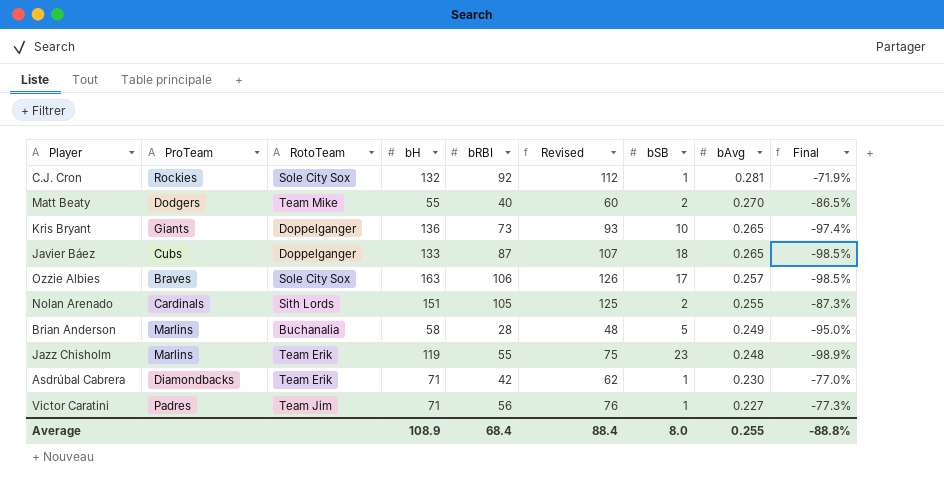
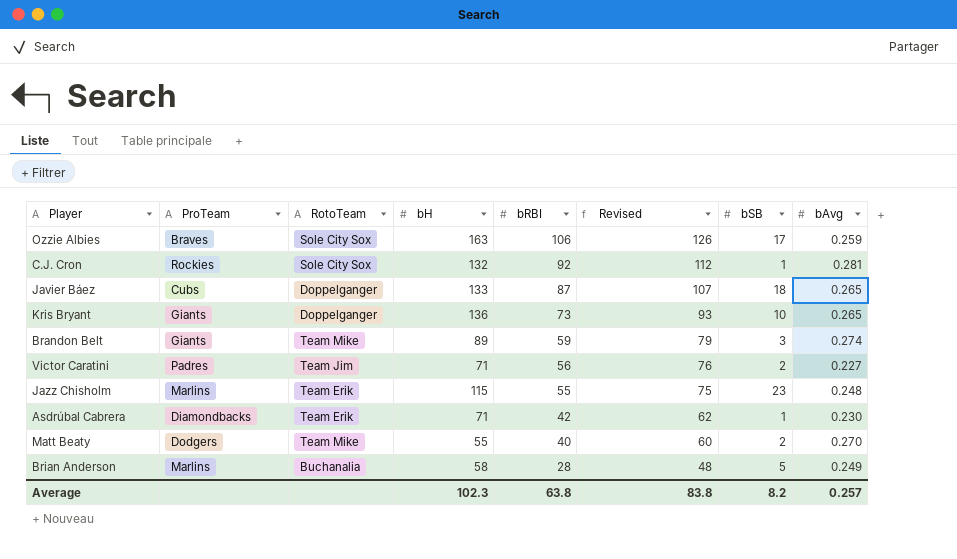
row order: bAvg descending -> bRBI descending
column Final | formula: ([bAvg] - [bSB]) / [bSB] -> none
row Nolan Arenado: Cardinals | Sith Lords | 151 | 105 | 125 | 2 | 0.255 | -87.3% -> none
Ozzie Albies | bAvg: 0.257 -> 0.259
row Brandon Belt: none -> Giants | Team Mike | 89 | 59 | 79 | 3 | 0.274
Victor Caratini | bSB: 1 -> 2
Jazz Chisholm | bH: 119 -> 115
Average | bH: 108.9 -> 102.3
Average | bRBI: 68.4 -> 63.8
Average | Revised: 88.4 -> 83.8
Average | bSB: 8.0 -> 8.2
Average | bAvg: 0.255 -> 0.257

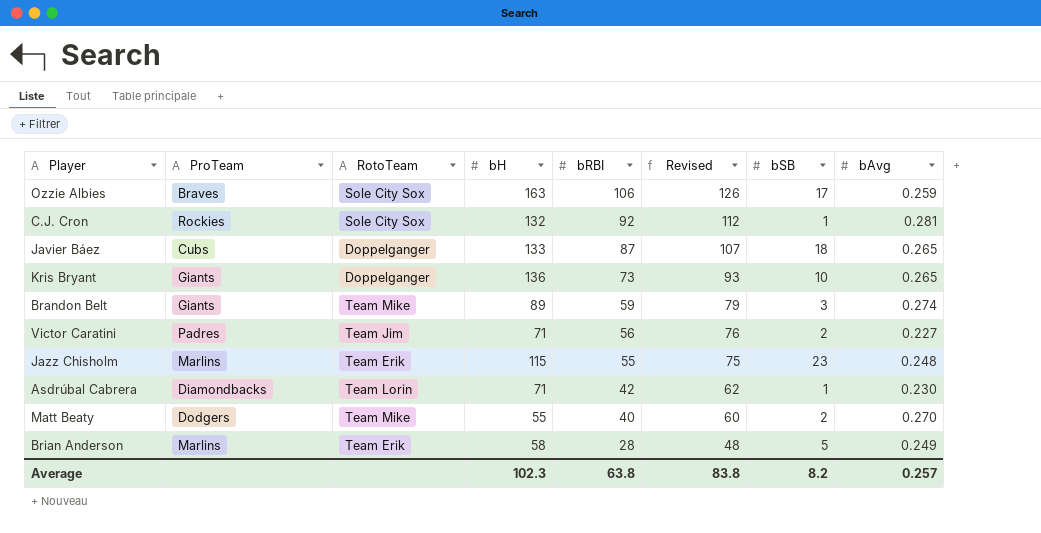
Asdrúbal Cabrera | RotoTeam: Team Erik -> Team Lorin
Brian Anderson | RotoTeam: Buchanalia -> Team Erik

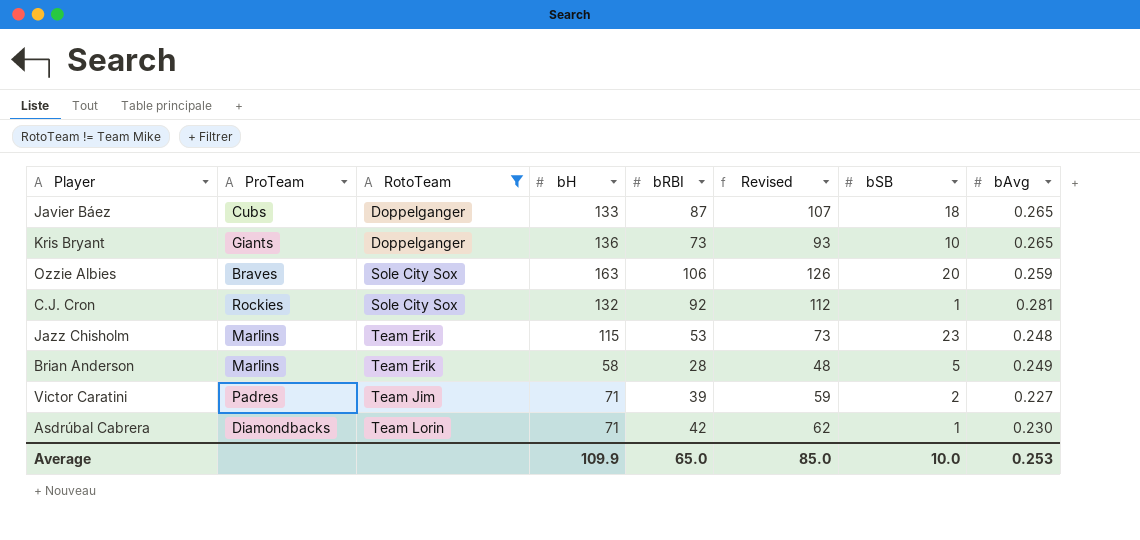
filter: none -> RotoTeam != Team Mike
row order: bRBI descending -> RotoTeam ascending
Ozzie Albies | bSB: 17 -> 20
Jazz Chisholm | bRBI: 55 -> 53
Jazz Chisholm | Revised: 75 -> 73
Victor Caratini | bRBI: 56 -> 39
Victor Caratini | Revised: 76 -> 59
Average | bH: 102.3 -> 109.9
Average | bRBI: 63.8 -> 65.0
Average | Revised: 83.8 -> 85.0
Average | bSB: 8.2 -> 10.0
Average | bAvg: 0.257 -> 0.253

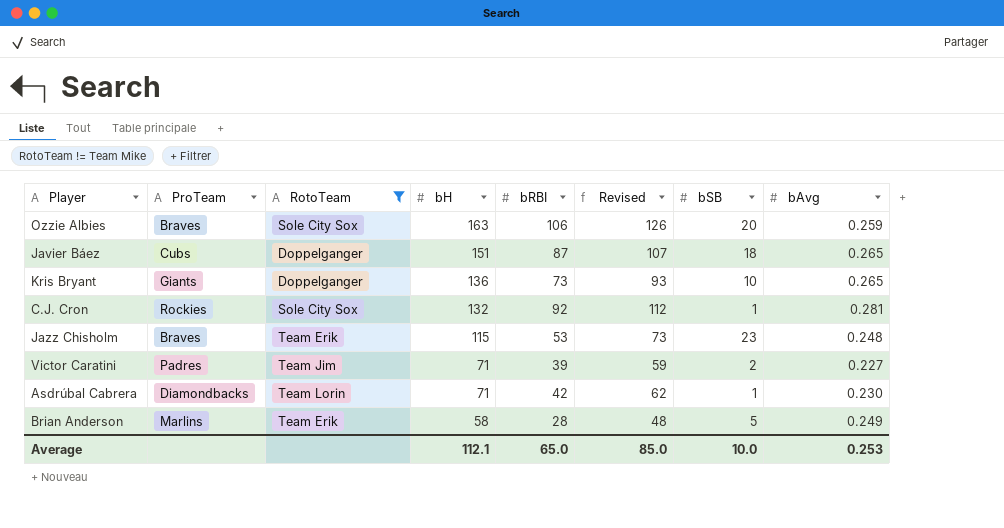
row order: RotoTeam ascending -> bH descending
Javier Báez | bH: 133 -> 151
Jazz Chisholm | ProTeam: Marlins -> Braves
Average | bH: 109.9 -> 112.1

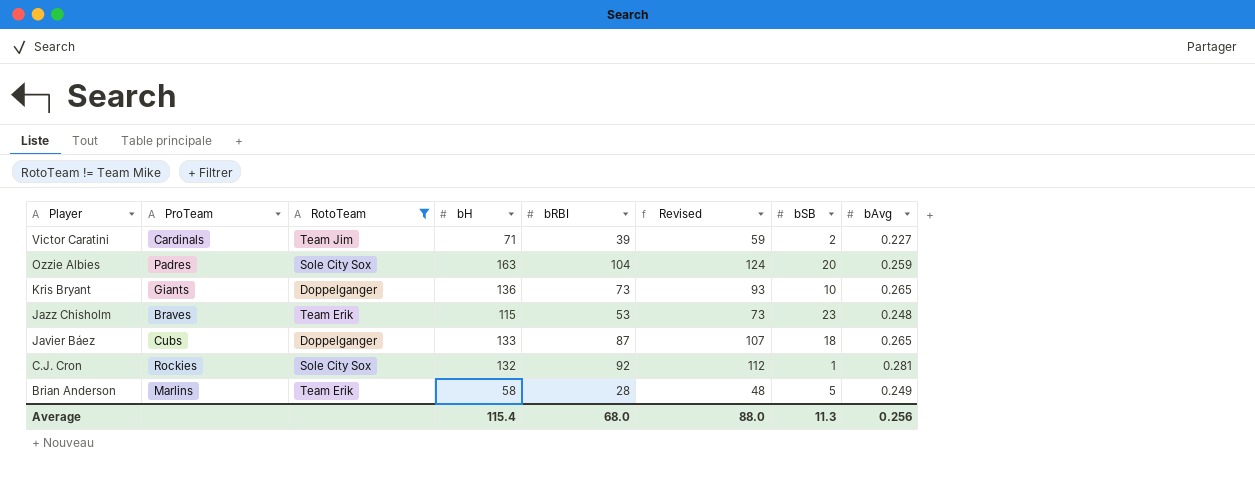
row order: bH descending -> Player descending
row Asdrúbal Cabrera: Diamondbacks | Team Lorin | 71 | 42 | 62 | 1 | 0.230 -> none
Victor Caratini | ProTeam: Padres -> Cardinals
Ozzie Albies | ProTeam: Braves -> Padres
Ozzie Albies | bRBI: 106 -> 104
Ozzie Albies | Revised: 126 -> 124
Javier Báez | bH: 151 -> 133
Average | bH: 112.1 -> 115.4
Average | bRBI: 65.0 -> 68.0
Average | Revised: 85.0 -> 88.0
Average | bSB: 10.0 -> 11.3
Average | bAvg: 0.253 -> 0.256

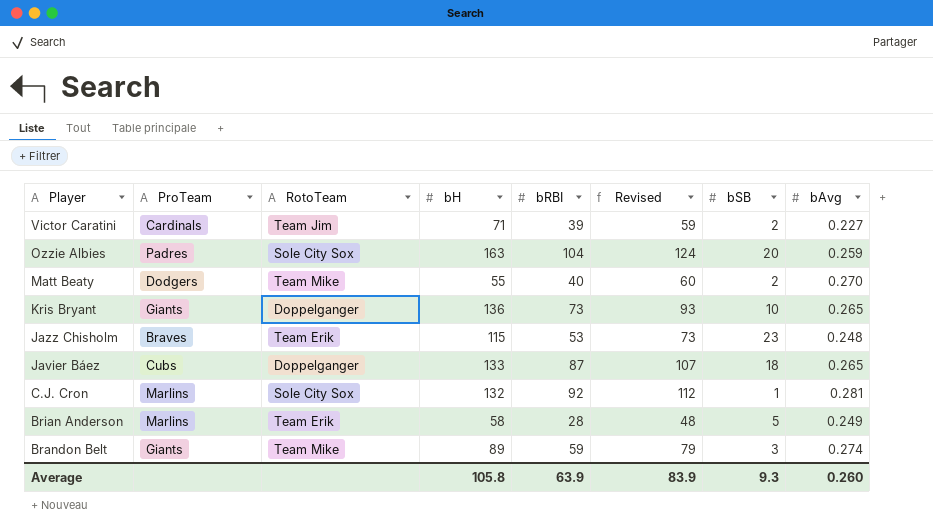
filter: RotoTeam != Team Mike -> none
C.J. Cron | ProTeam: Rockies -> Marlins
Average | bH: 115.4 -> 105.8
Average | bRBI: 68.0 -> 63.9
Average | Revised: 88.0 -> 83.9
Average | bSB: 11.3 -> 9.3
Average | bAvg: 0.256 -> 0.260

